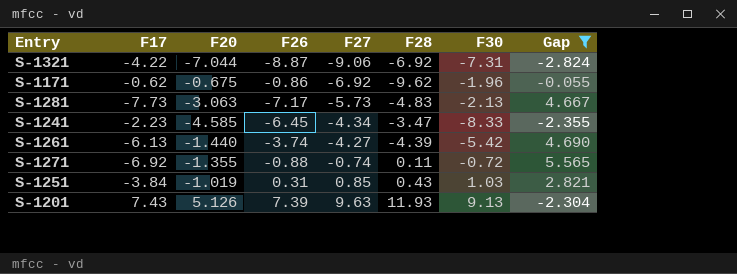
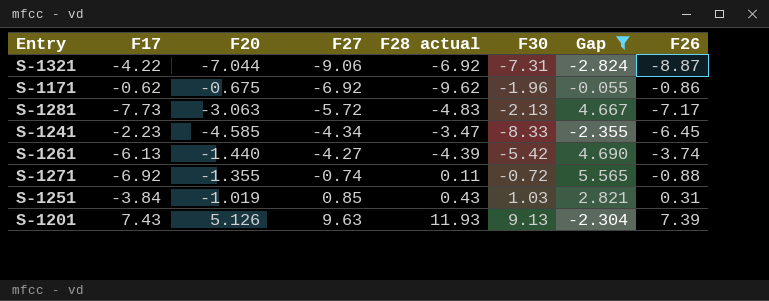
column name: F28 -> F28 actual
column F26 | position: 4 -> 8
S-1281 | F27: -5.73 -> -5.72

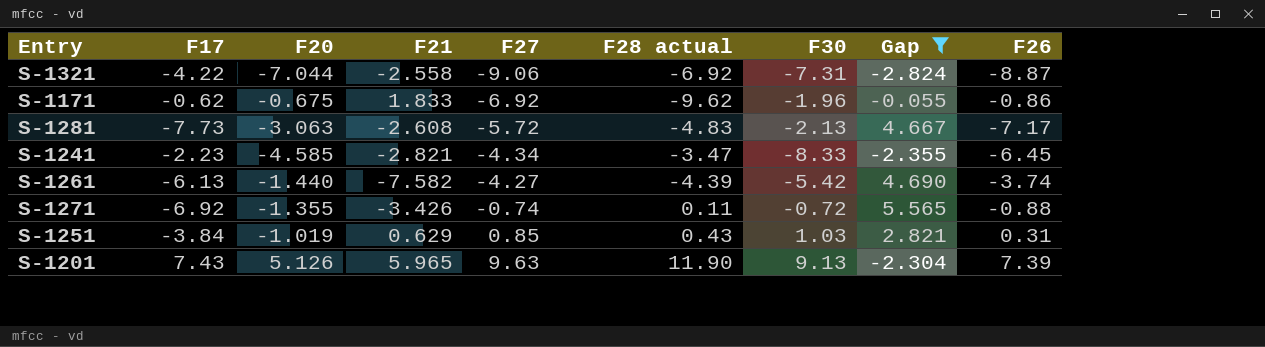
column F21 | position: none -> 4
S-1201 | F28 actual: 11.93 -> 11.90

